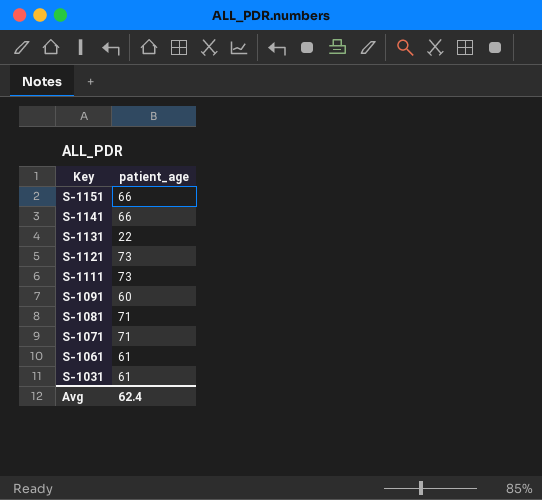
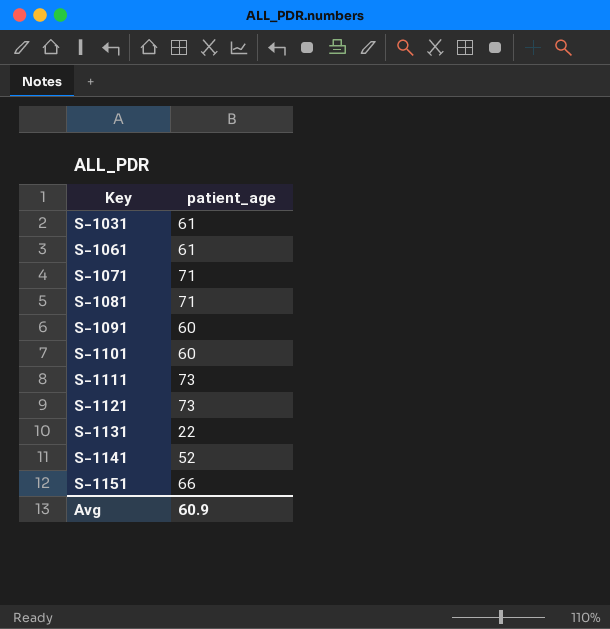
row order: Key descending -> Key ascending
row S-1101: none -> 60
S-1141 | patient_age: 66 -> 52
Avg | patient_age: 62.4 -> 60.9

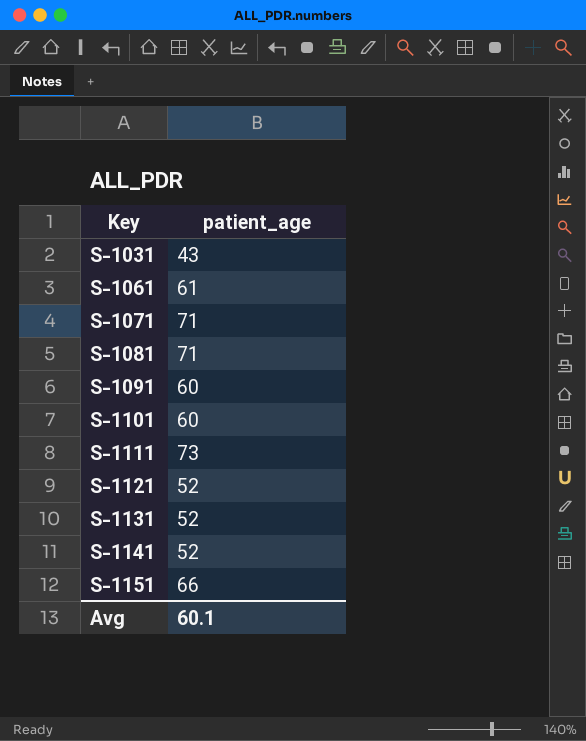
S-1031 | patient_age: 61 -> 43
S-1121 | patient_age: 73 -> 52
S-1131 | patient_age: 22 -> 52
Avg | patient_age: 60.9 -> 60.1

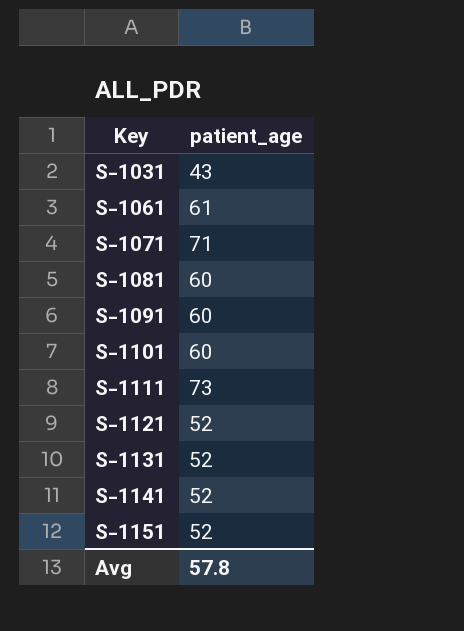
S-1081 | patient_age: 71 -> 60
S-1151 | patient_age: 66 -> 52
Avg | patient_age: 60.1 -> 57.8

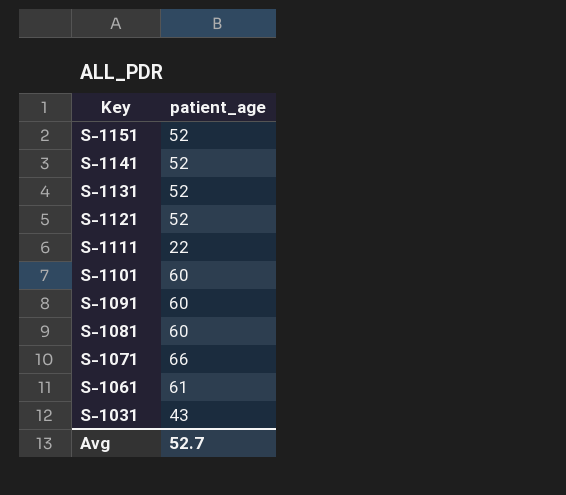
row order: Key ascending -> Key descending
S-1111 | patient_age: 73 -> 22
S-1071 | patient_age: 71 -> 66
Avg | patient_age: 57.8 -> 52.7

